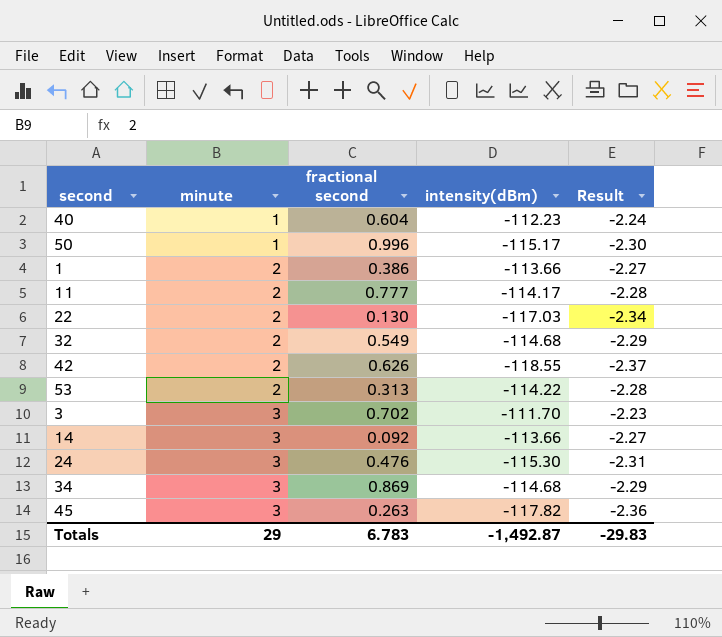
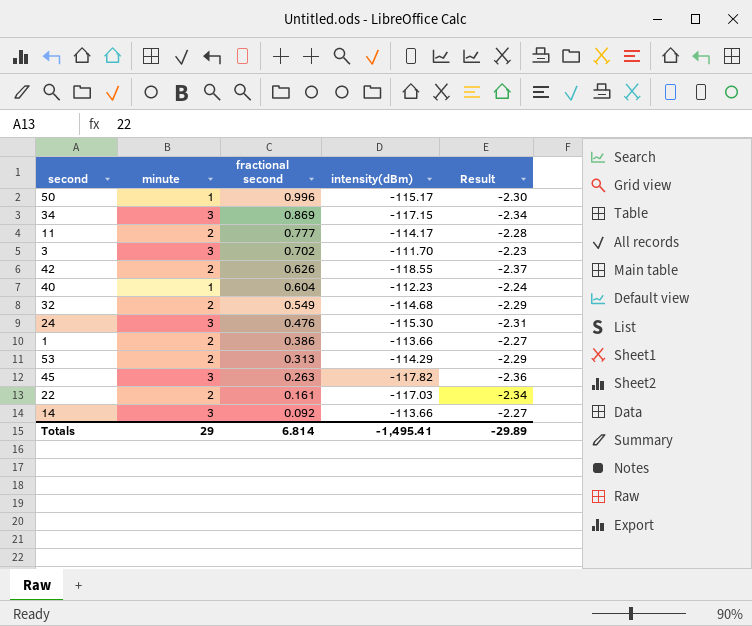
row order: minute ascending -> fractional second descending
34 | intensity(dBm): -114.68 -> -117.15
34 | Result: -2.29 -> -2.34
53 | intensity(dBm): -114.22 -> -114.29
53 | Result: -2.28 -> -2.29
22 | fractional second: 0.130 -> 0.161
Totals | fractional second: 6.783 -> 6.814
Totals | intensity(dBm): -1,492.87 -> -1,495.41
Totals | Result: -29.83 -> -29.89

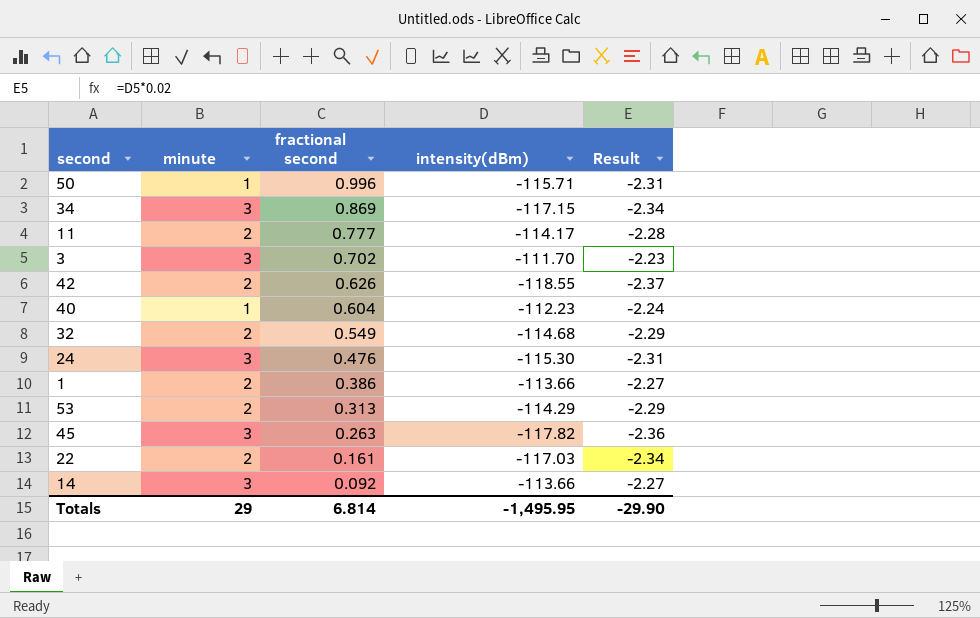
50 | intensity(dBm): -115.17 -> -115.71
50 | Result: -2.30 -> -2.31
Totals | intensity(dBm): -1,495.41 -> -1,495.95
Totals | Result: -29.89 -> -29.90

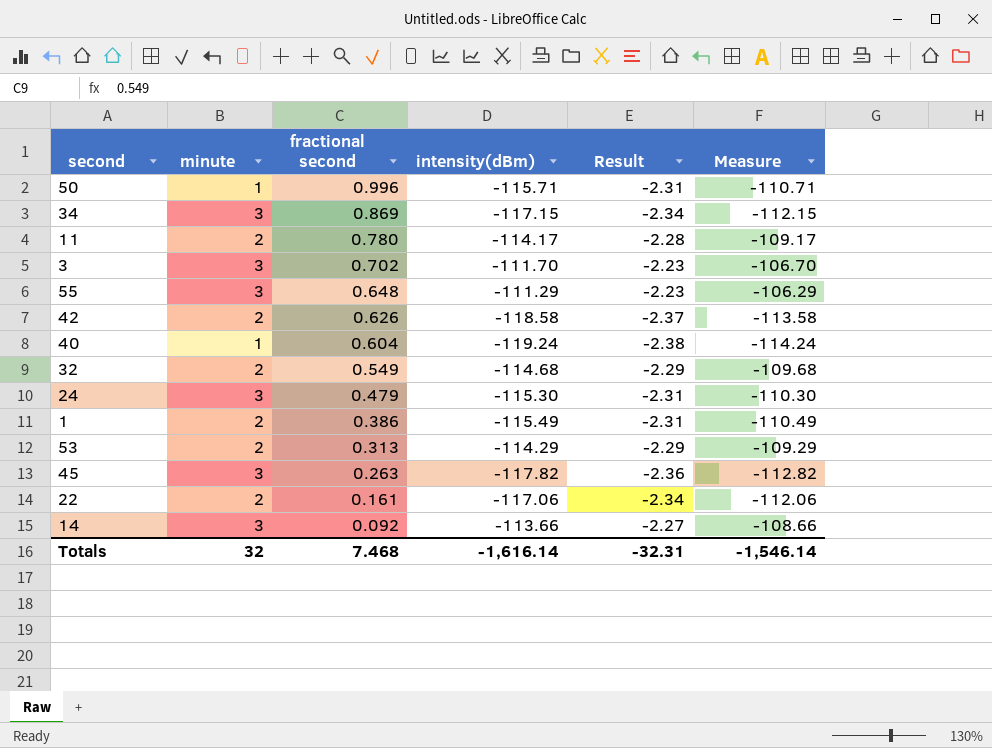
column Measure | formula: none -> [intensity(dBm)] + 5
11 | fractional second: 0.777 -> 0.780
row 55: none -> 3 | 0.648 | -111.29 | -2.23 | -106.29
42 | intensity(dBm): -118.55 -> -118.58
40 | intensity(dBm): -112.23 -> -119.24
40 | Result: -2.24 -> -2.38
24 | fractional second: 0.476 -> 0.479
1 | intensity(dBm): -113.66 -> -115.49
1 | Result: -2.27 -> -2.31
22 | intensity(dBm): -117.03 -> -117.06
Totals | minute: 29 -> 32
Totals | fractional second: 6.814 -> 7.468
Totals | intensity(dBm): -1,495.95 -> -1,616.14
Totals | Result: -29.90 -> -32.31

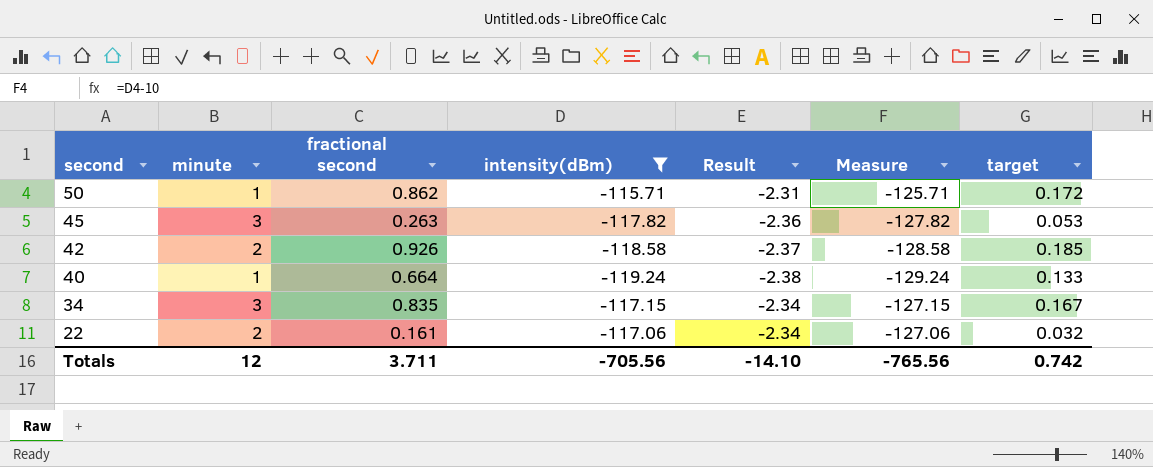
filter: none -> intensity(dBm) <= -115.71
row order: fractional second descending -> second descending
column Measure | formula: [intensity(dBm)] + 5 -> [intensity(dBm)] - 10
column target | formula: none -> [fractional second] * 0.2
50 | fractional second: 0.996 -> 0.862
42 | fractional second: 0.626 -> 0.926
40 | fractional second: 0.604 -> 0.664
34 | fractional second: 0.869 -> 0.835
Totals | minute: 32 -> 12
Totals | fractional second: 7.468 -> 3.711
Totals | intensity(dBm): -1,616.14 -> -705.56
Totals | Result: -32.31 -> -14.10
Totals | Measure: -1,546.14 -> -765.56

